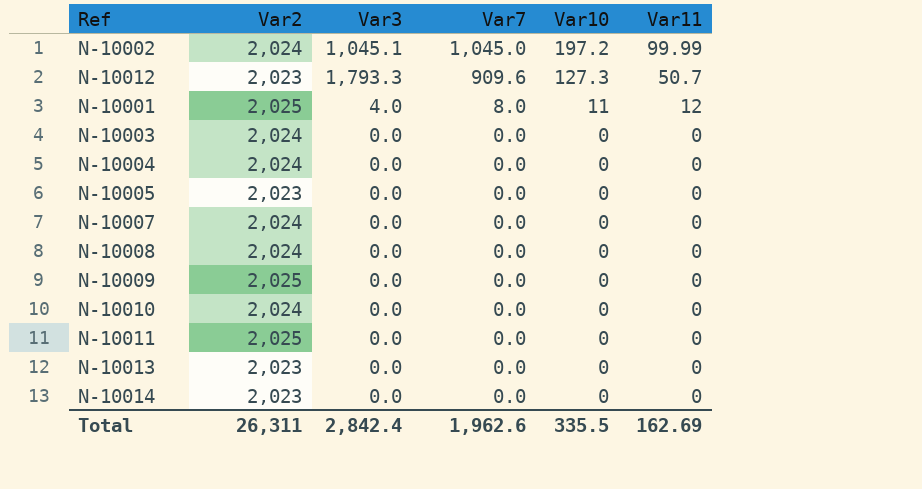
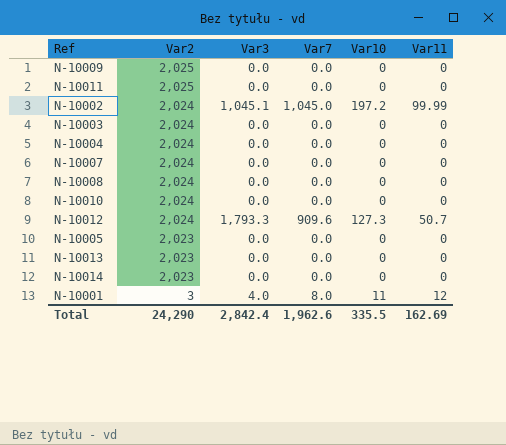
row order: Var7 descending -> Var2 descending
N-10012 | Var2: 2,023 -> 2,024
N-10001 | Var2: 2,025 -> 3
Total | Var2: 26,311 -> 24,290

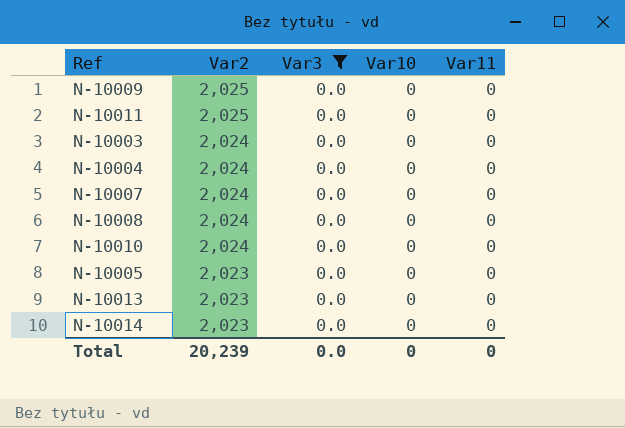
filter: none -> Var3 = 0.0
column Var7 | position: 4 -> none
Total | Var2: 24,290 -> 20,239
Total | Var3: 2,842.4 -> 0.0
Total | Var10: 335.5 -> 0
Total | Var11: 162.69 -> 0

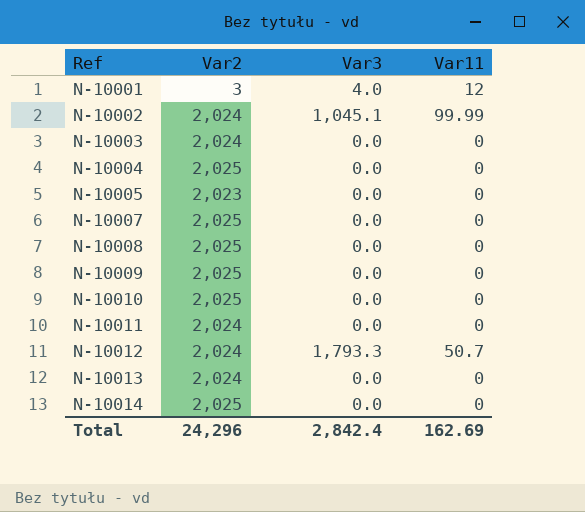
filter: Var3 = 0.0 -> none
row order: Var2 descending -> Ref ascending
column Var10 | position: 4 -> none
N-10004 | Var2: 2,024 -> 2,025
N-10007 | Var2: 2,024 -> 2,025
N-10008 | Var2: 2,024 -> 2,025
N-10010 | Var2: 2,024 -> 2,025
N-10011 | Var2: 2,025 -> 2,024
N-10013 | Var2: 2,023 -> 2,024
N-10014 | Var2: 2,023 -> 2,025
Total | Var2: 20,239 -> 24,296
Total | Var3: 0.0 -> 2,842.4
Total | Var11: 0 -> 162.69

